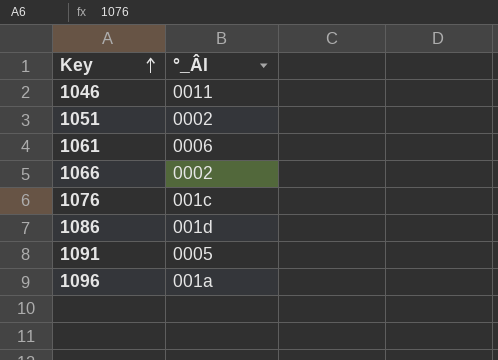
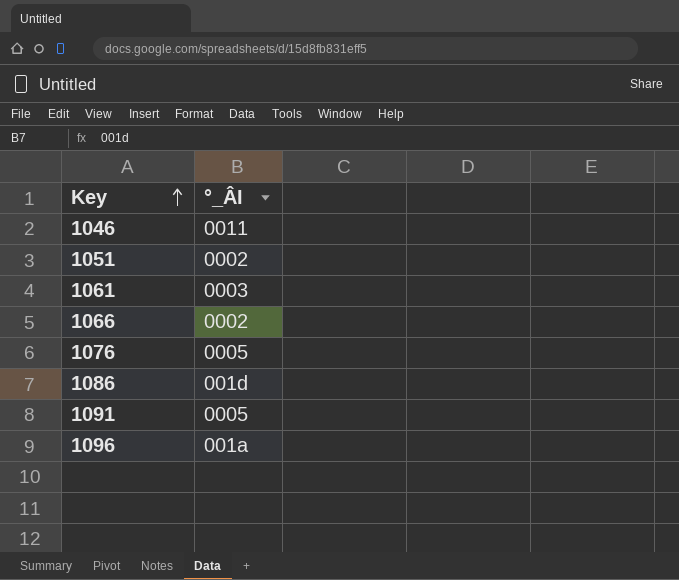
1061 | °_ÂI: 0006 -> 0003
1076 | °_ÂI: 001c -> 0005

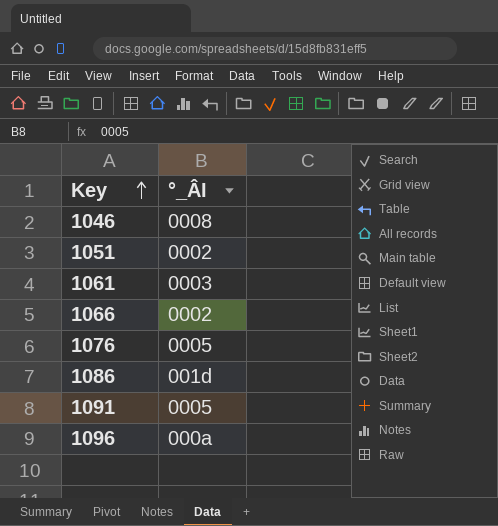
1046 | °_ÂI: 0011 -> 0008
1096 | °_ÂI: 001a -> 000a

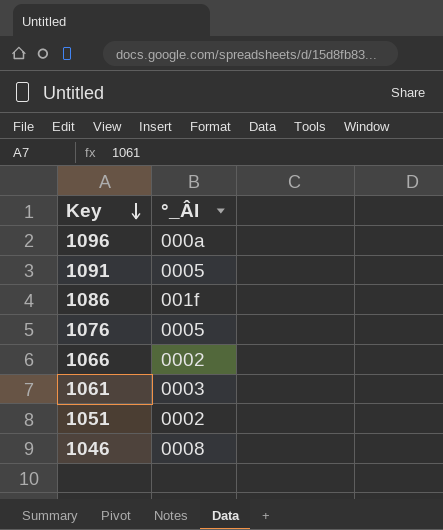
row order: Key ascending -> Key descending
1086 | °_ÂI: 001d -> 001f

